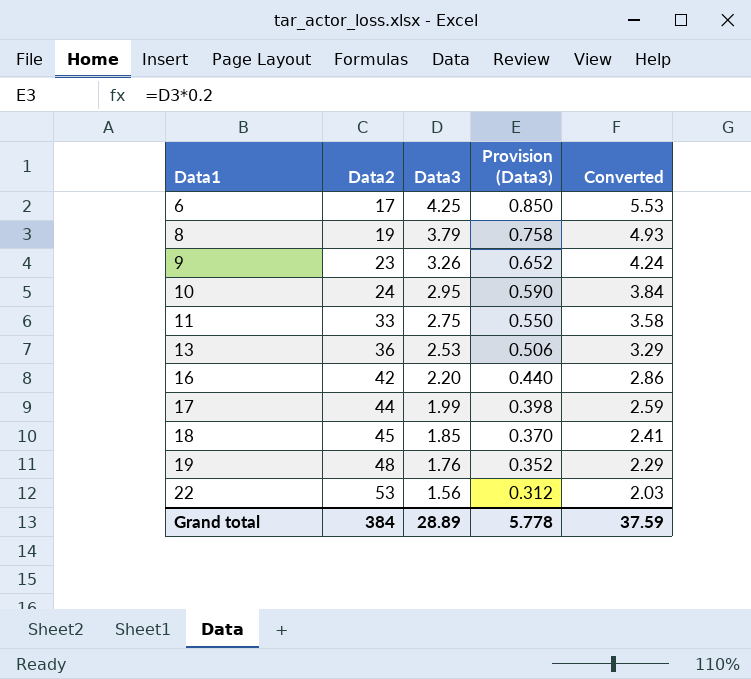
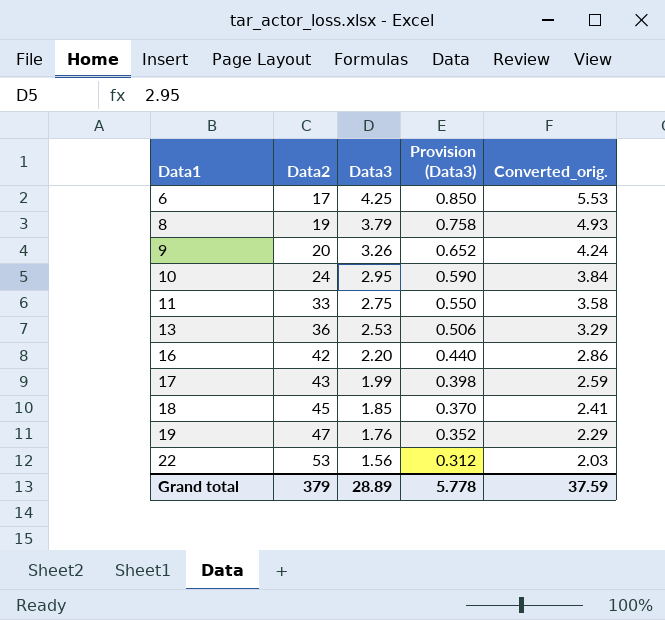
column name: Converted -> Converted_orig.
9 | Data2: 23 -> 20
17 | Data2: 44 -> 43
19 | Data2: 48 -> 47
Grand total | Data2: 384 -> 379

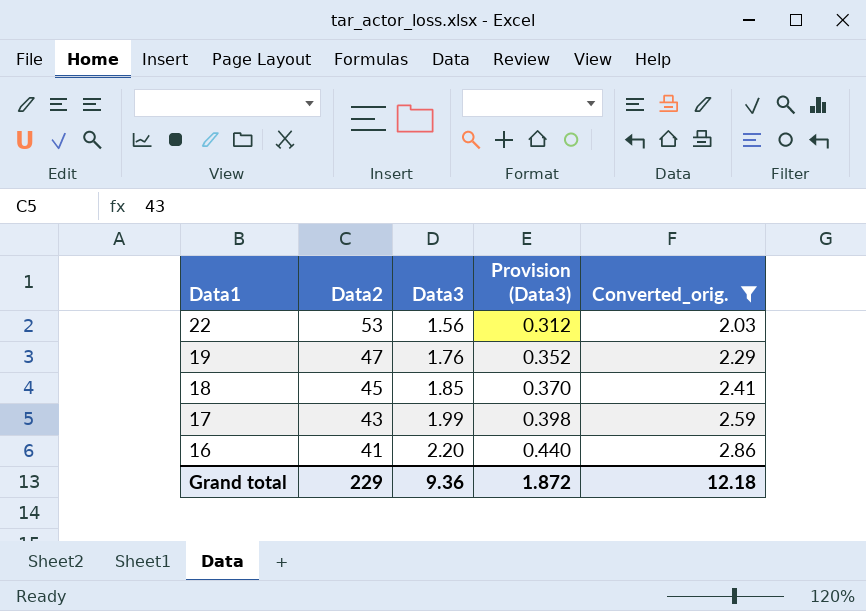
filter: none -> Converted_orig. <= 2.86
row order: Data1 ascending -> Data1 descending
16 | Data2: 42 -> 41
Grand total | Data2: 379 -> 229
Grand total | Data3: 28.89 -> 9.36
Grand total | Provision (Data3): 5.778 -> 1.872
Grand total | Converted_orig.: 37.59 -> 12.18

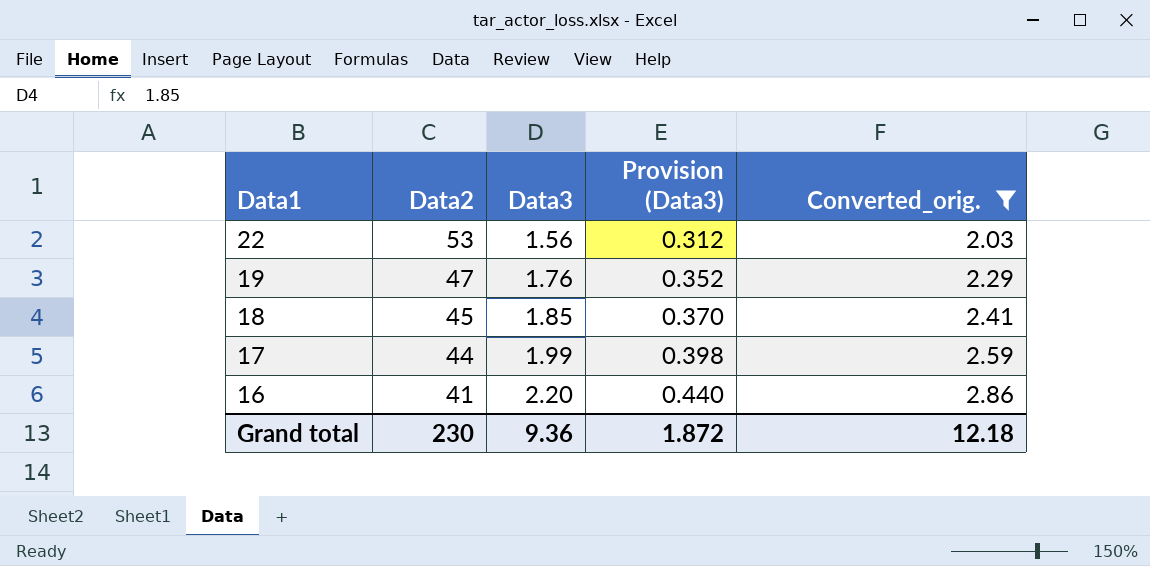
17 | Data2: 43 -> 44
Grand total | Data2: 229 -> 230

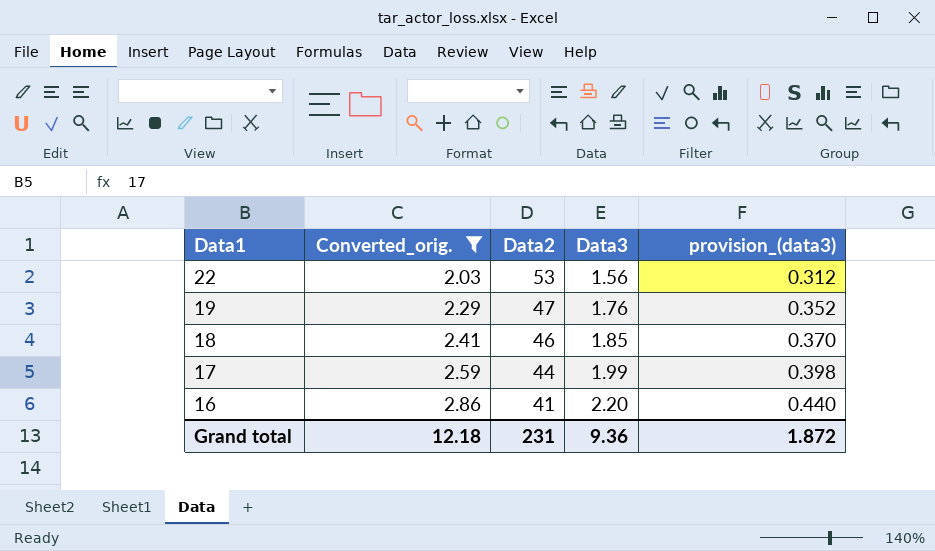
column Converted_orig. | position: 5 -> 2
column name: Provision (Data3) -> provision_(data3)
18 | Data2: 45 -> 46
Grand total | Data2: 230 -> 231

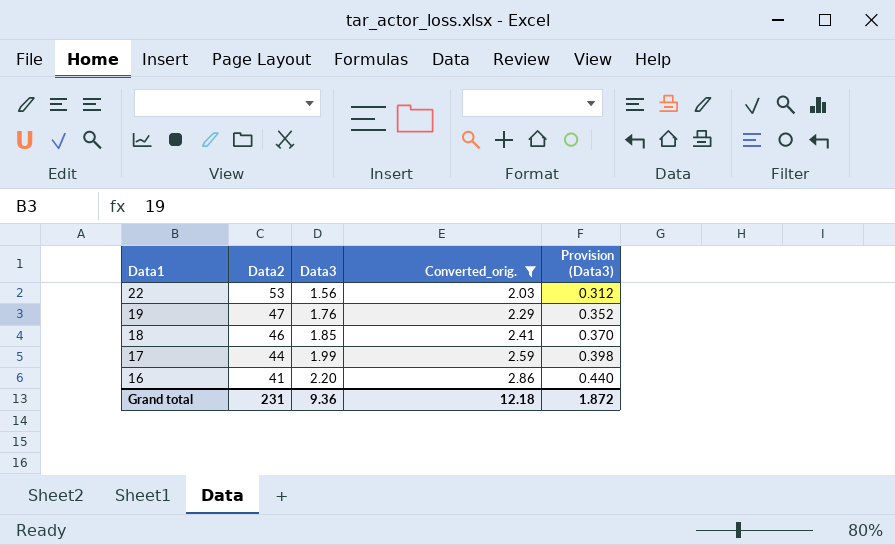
column Converted_orig. | position: 2 -> 4
column name: provision_(data3) -> Provision (Data3)

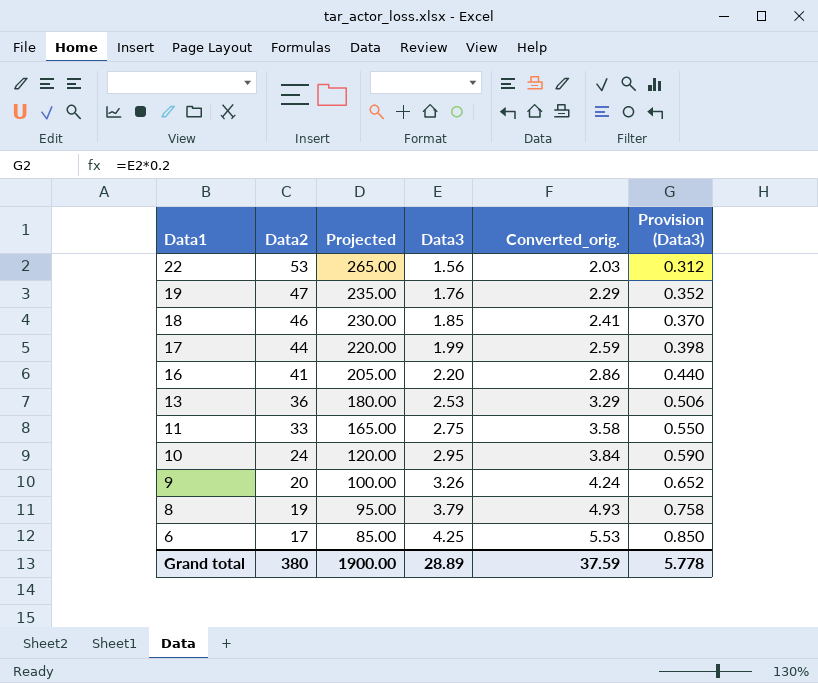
filter: Converted_orig. <= 2.86 -> none
column Projected | formula: none -> [Data2] * 5
Grand total | Data2: 231 -> 380
Grand total | Data3: 9.36 -> 28.89
Grand total | Converted_orig.: 12.18 -> 37.59
Grand total | Provision (Data3): 1.872 -> 5.778

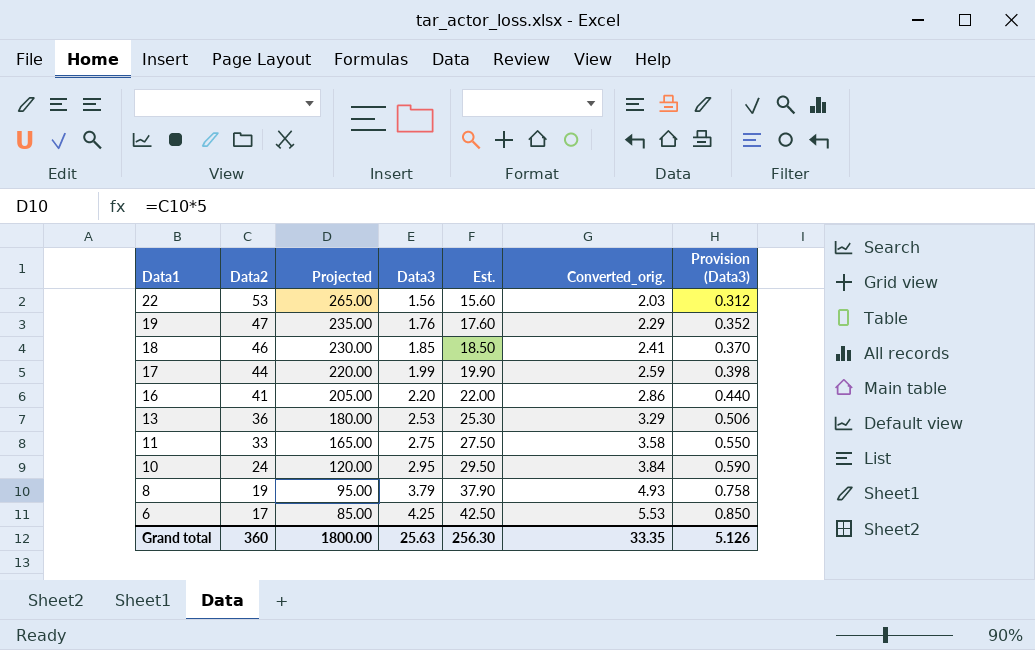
column Est. | formula: none -> [Data3] * 10
row 9: 20 | 100.00 | 3.26 | 4.24 | 0.652 -> none
Grand total | Data2: 380 -> 360
Grand total | Projected: 1900.00 -> 1800.00
Grand total | Data3: 28.89 -> 25.63
Grand total | Converted_orig.: 37.59 -> 33.35
Grand total | Provision (Data3): 5.778 -> 5.126

